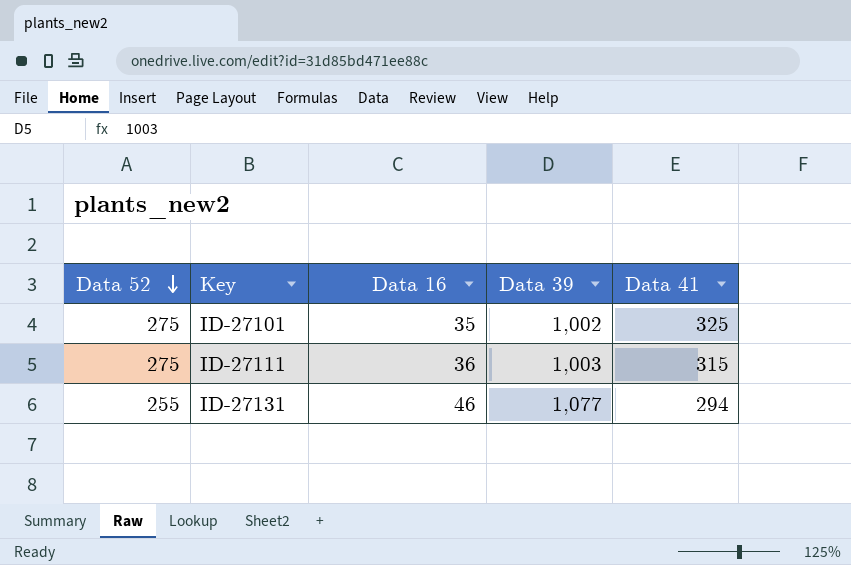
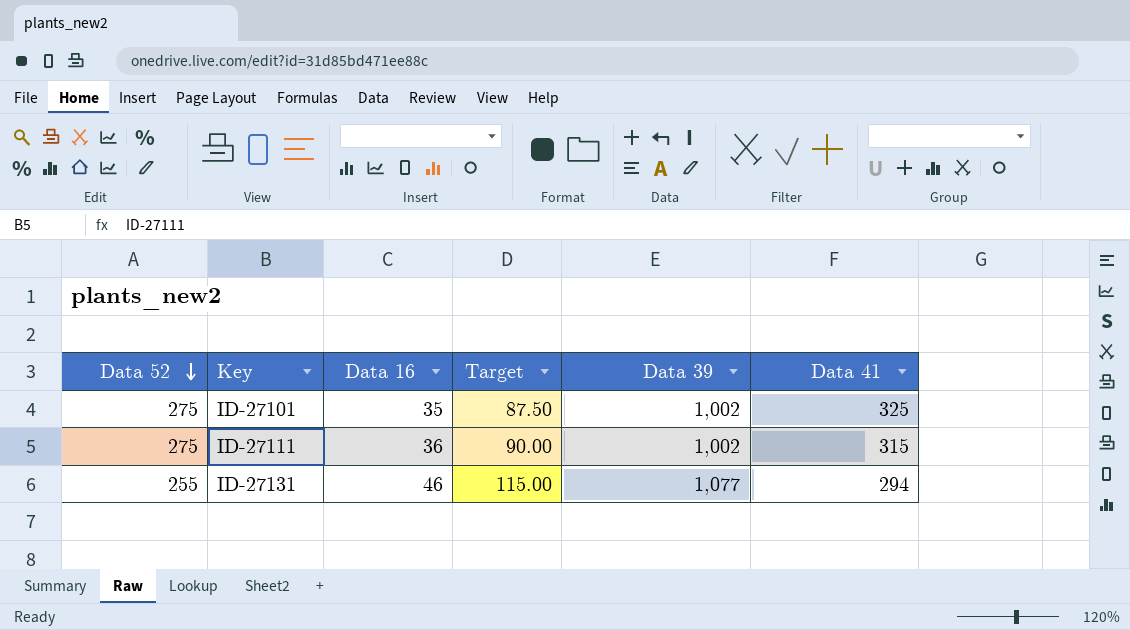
column Target | formula: none -> [Data 16] * 2.5
ID-27111 | Data 39: 1,003 -> 1,002

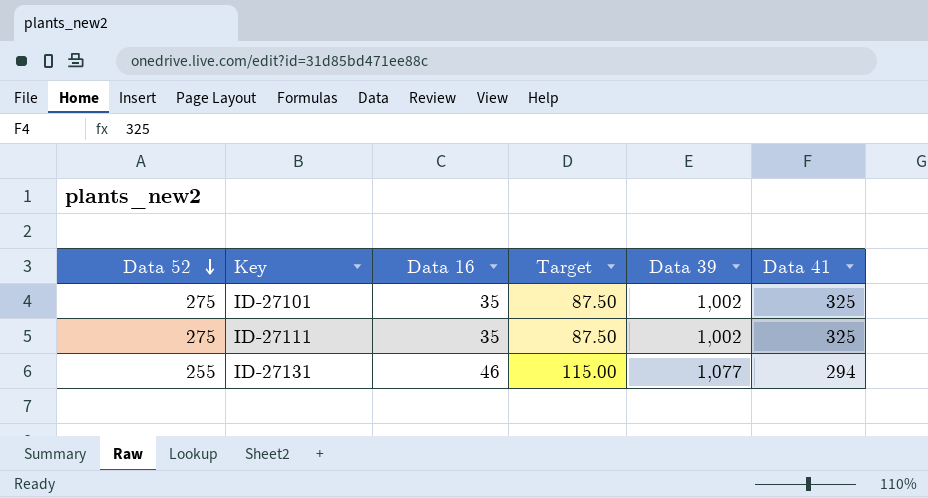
ID-27111 | Data 16: 36 -> 35
ID-27111 | Target: 90.00 -> 87.50
ID-27111 | Data 41: 315 -> 325

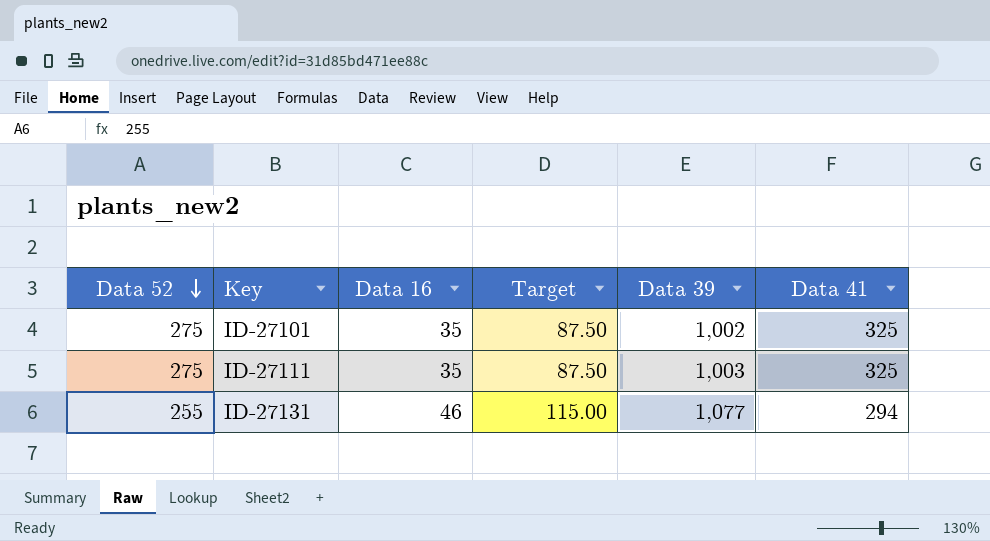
ID-27111 | Data 39: 1,002 -> 1,003

